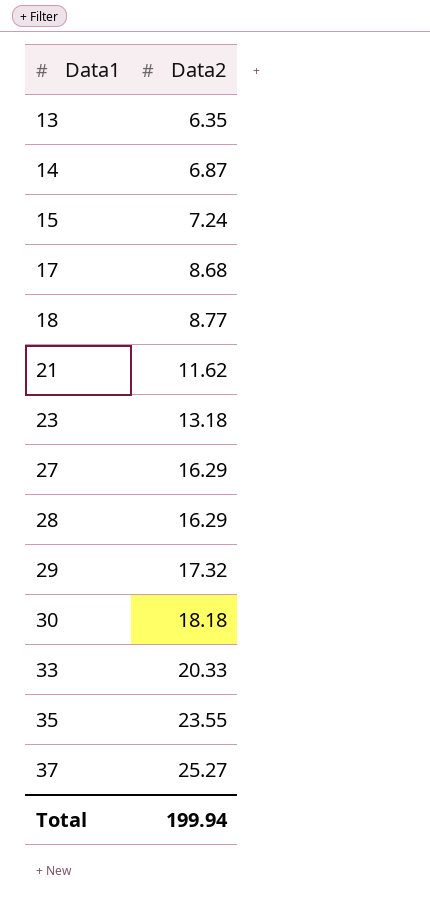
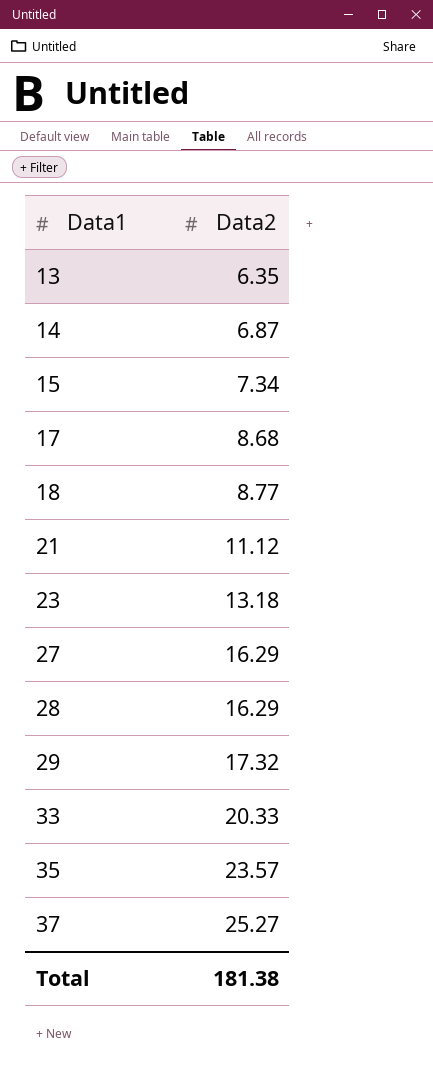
row 30: 18.18 -> none
15 | Data2: 7.24 -> 7.34
21 | Data2: 11.62 -> 11.12
35 | Data2: 23.55 -> 23.57
Total | Data2: 199.94 -> 181.38

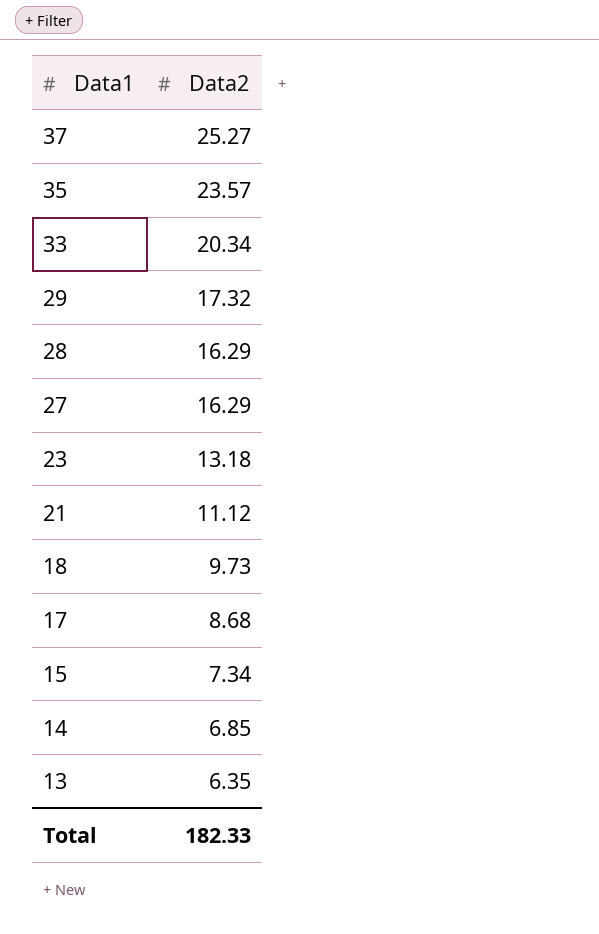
row order: Data1 ascending -> Data1 descending
33 | Data2: 20.33 -> 20.34
18 | Data2: 8.77 -> 9.73
14 | Data2: 6.87 -> 6.85
Total | Data2: 181.38 -> 182.33

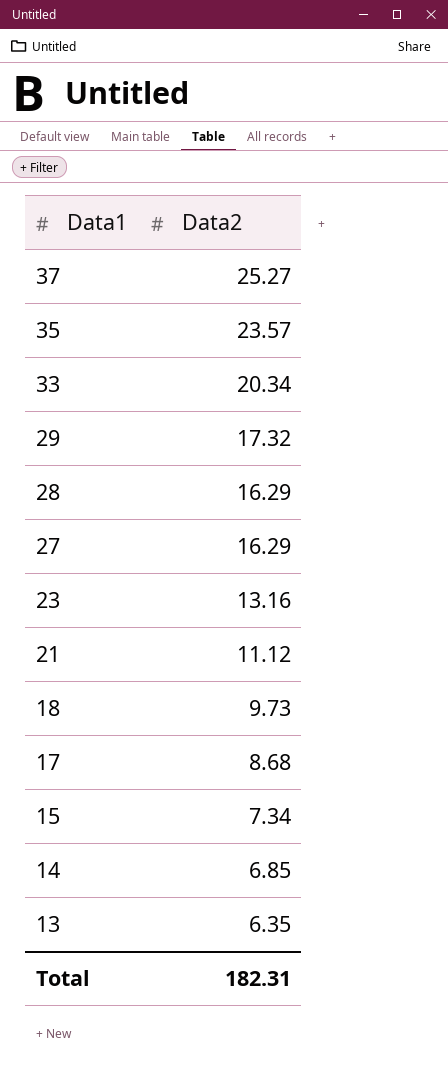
23 | Data2: 13.18 -> 13.16
Total | Data2: 182.33 -> 182.31

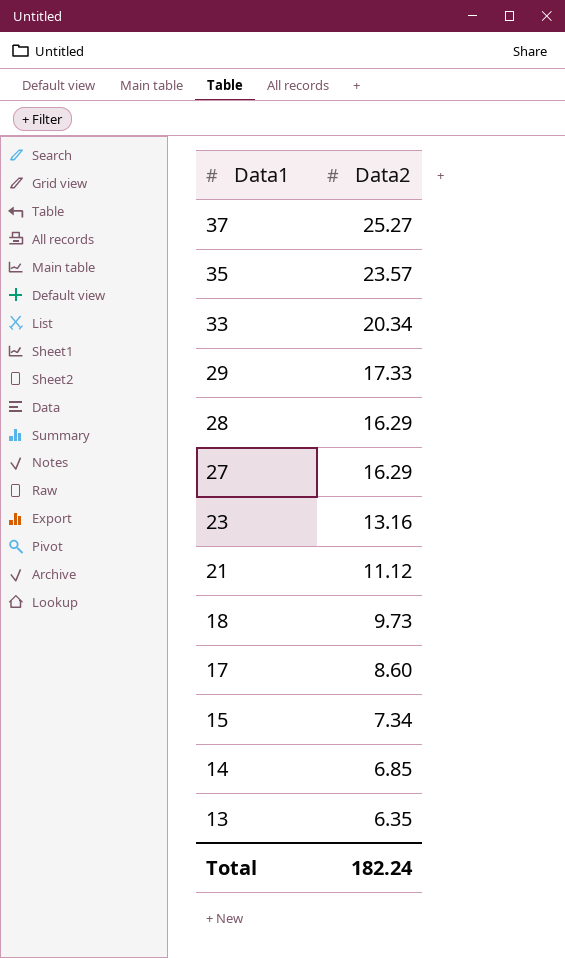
29 | Data2: 17.32 -> 17.33
17 | Data2: 8.68 -> 8.60
Total | Data2: 182.31 -> 182.24

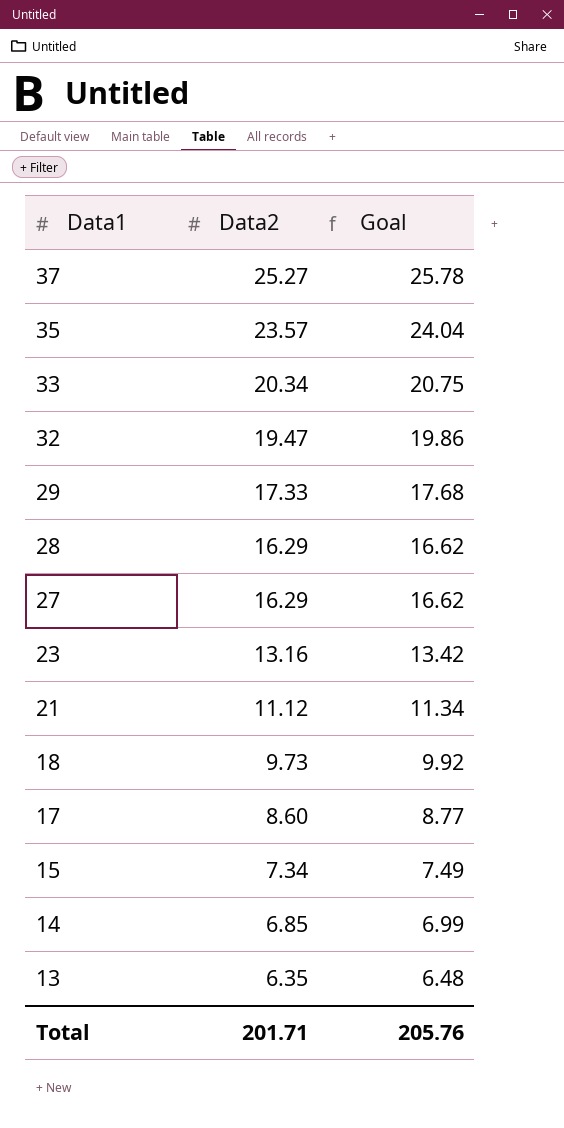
column Goal | formula: none -> [Data2] * 1.02
row 32: none -> 19.47 | 19.86
Total | Data2: 182.24 -> 201.71

